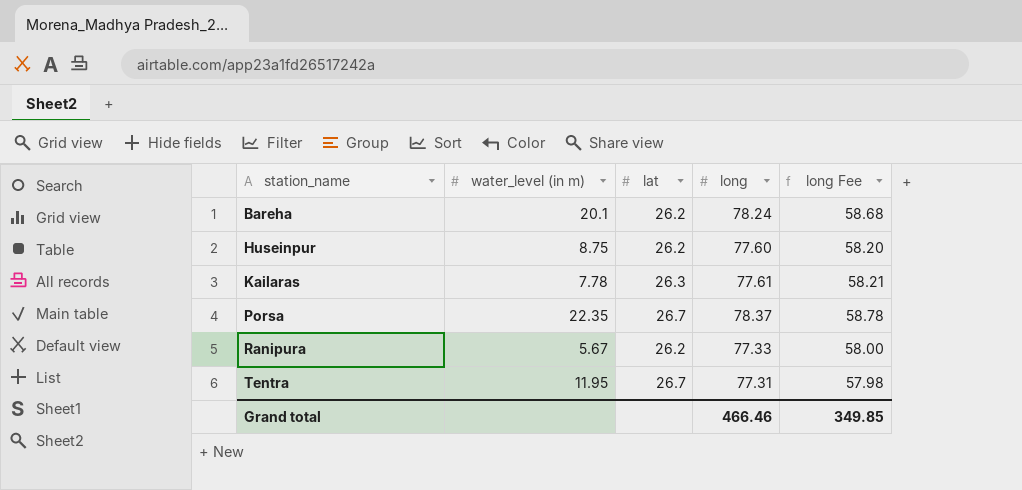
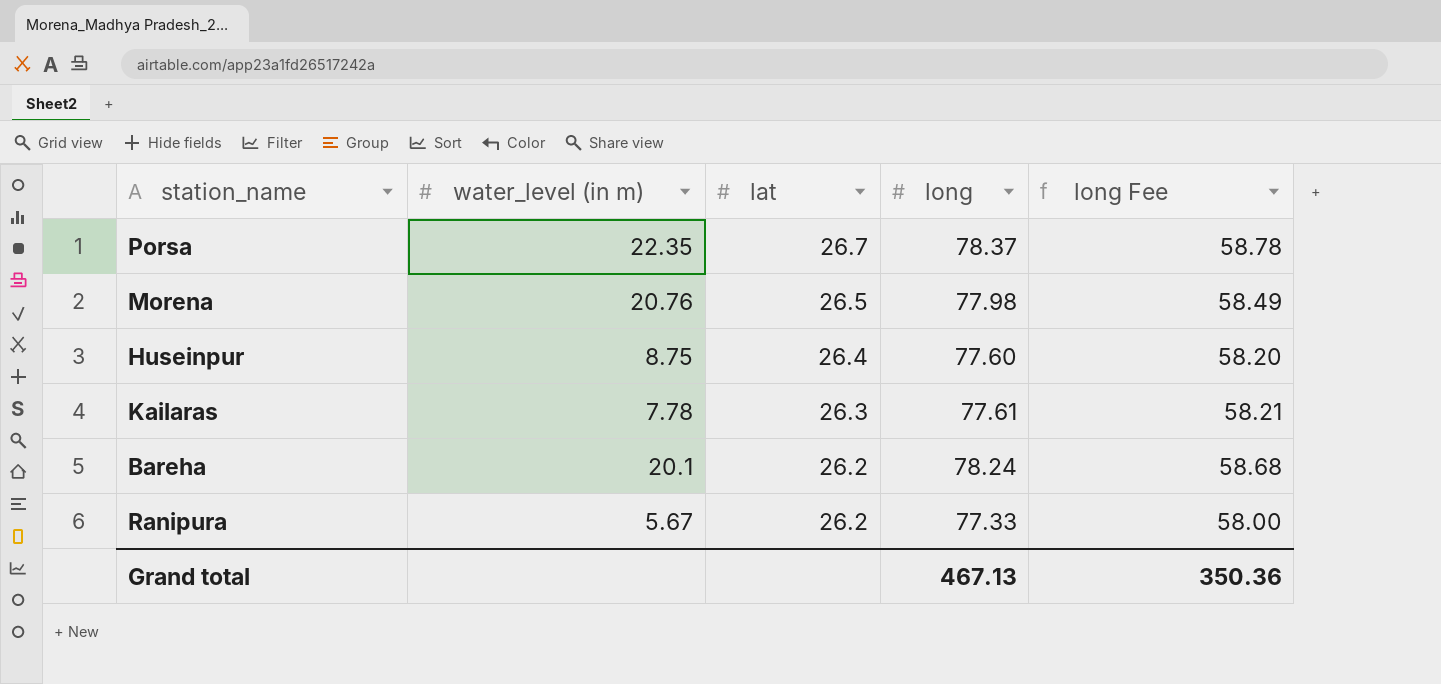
row order: station_name ascending -> lat descending
row Tentra: 11.95 | 26.7 | 77.31 | 57.98 -> none
row Morena: none -> 20.76 | 26.5 | 77.98 | 58.49
Huseinpur | lat: 26.2 -> 26.4
Grand total | long: 466.46 -> 467.13
Grand total | long Fee: 349.85 -> 350.36

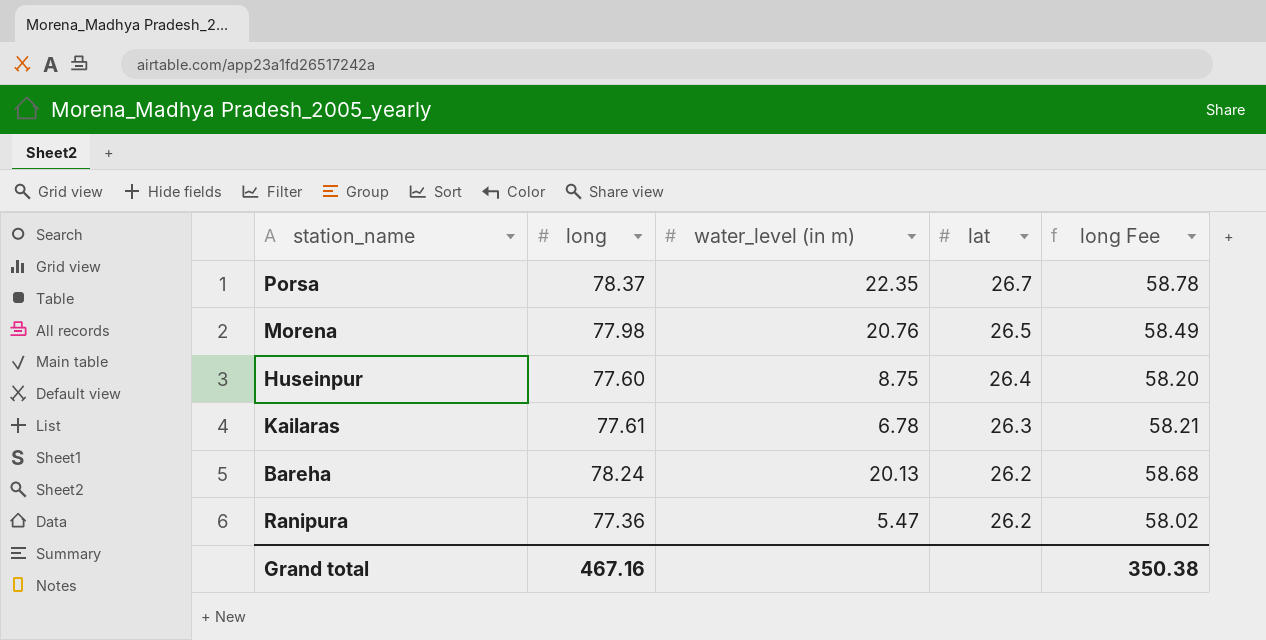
column long | position: 4 -> 2
Kailaras | water_level (in m): 7.78 -> 6.78
Bareha | water_level (in m): 20.1 -> 20.13
Ranipura | long: 77.33 -> 77.36
Ranipura | water_level (in m): 5.67 -> 5.47
Ranipura | long Fee: 58.00 -> 58.02
Grand total | long: 467.13 -> 467.16
Grand total | long Fee: 350.36 -> 350.38

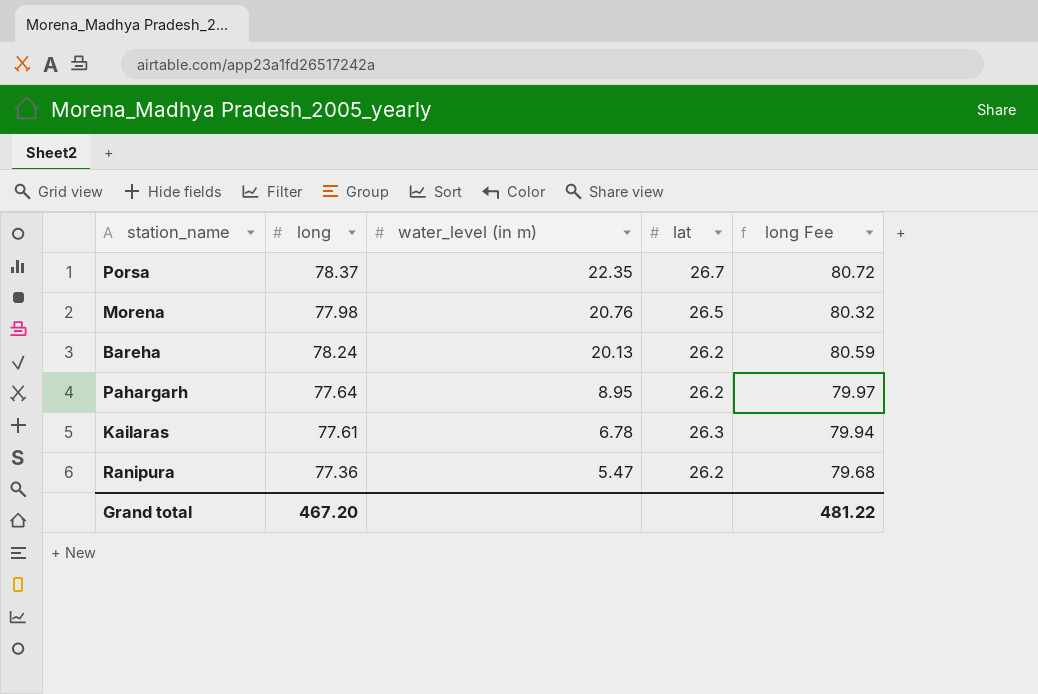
row order: lat descending -> water_level (in m) descending
column long Fee | formula: [long] * 0.75 -> [long] * 1.03
row Huseinpur: 77.60 | 8.75 | 26.4 | 58.20 -> none
row Pahargarh: none -> 77.64 | 8.95 | 26.2 | 79.97
Grand total | long: 467.16 -> 467.20
Grand total | long Fee: 350.38 -> 481.22

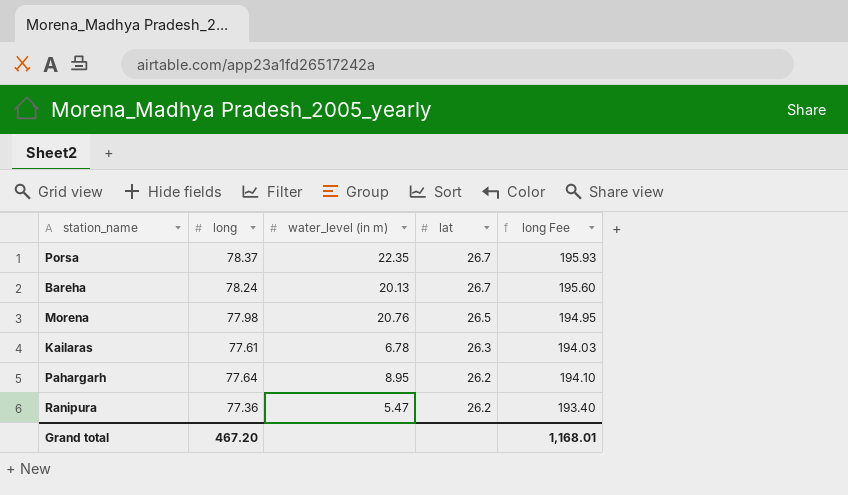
row order: water_level (in m) descending -> lat descending
column long Fee | formula: [long] * 1.03 -> [long] * 2.5
Bareha | lat: 26.2 -> 26.7
Grand total | long Fee: 481.22 -> 1,168.01

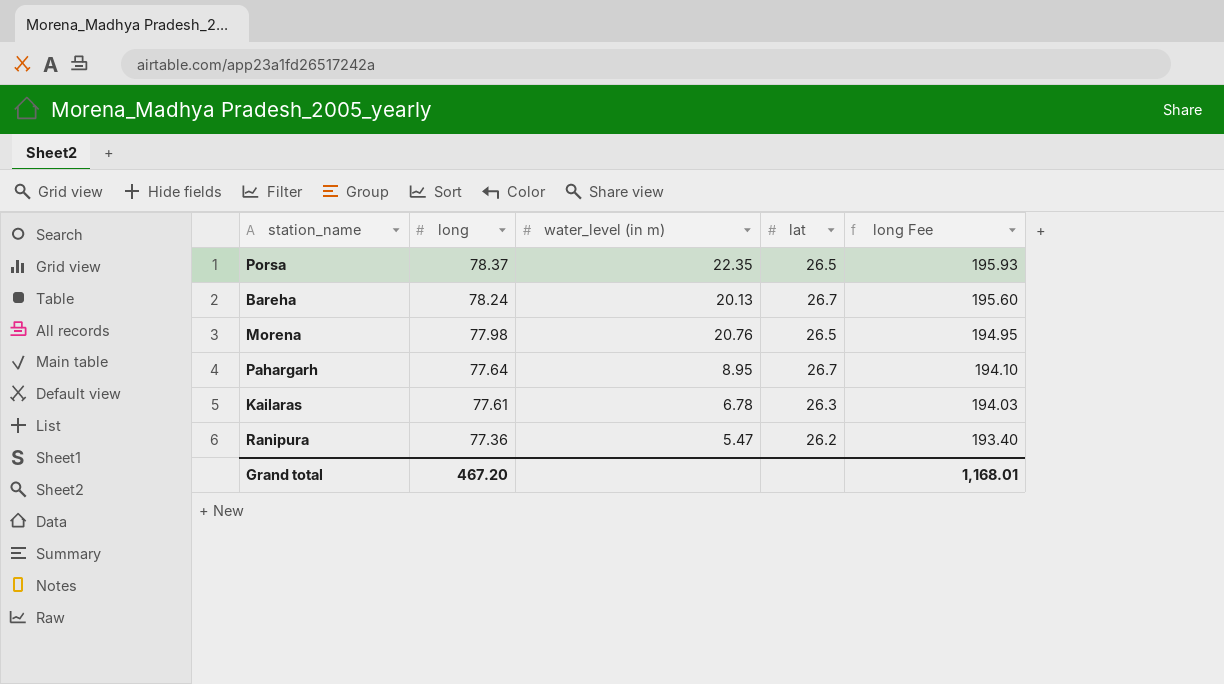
row order: lat descending -> long descending
Porsa | lat: 26.7 -> 26.5
Pahargarh | lat: 26.2 -> 26.7

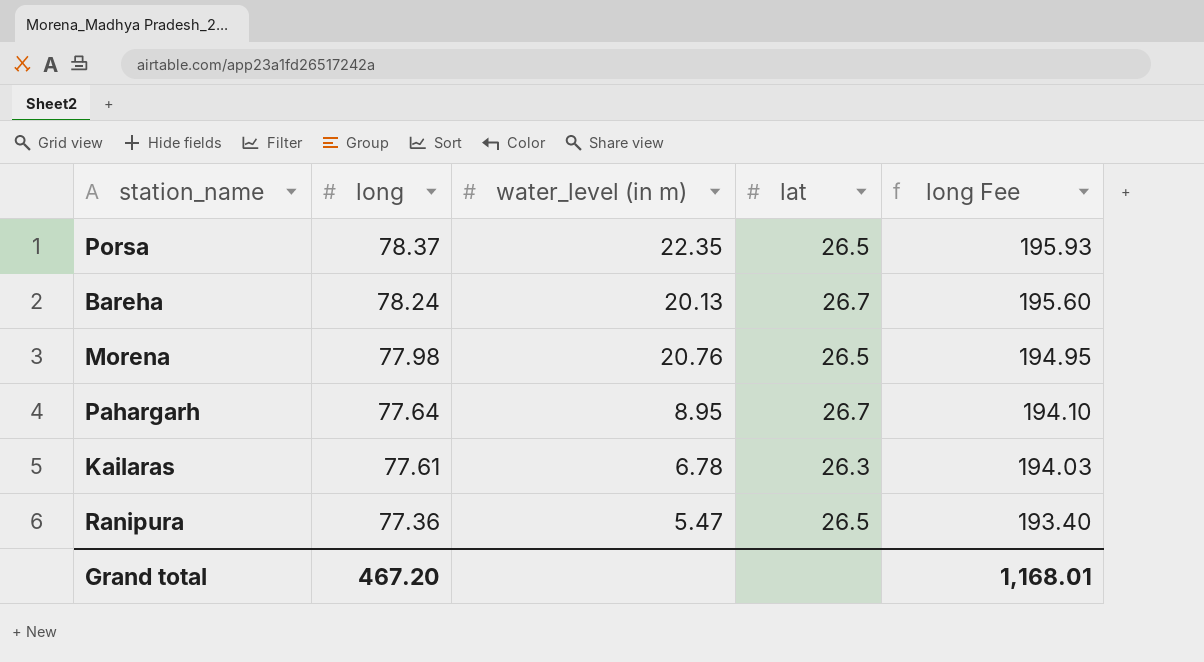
Ranipura | lat: 26.2 -> 26.5

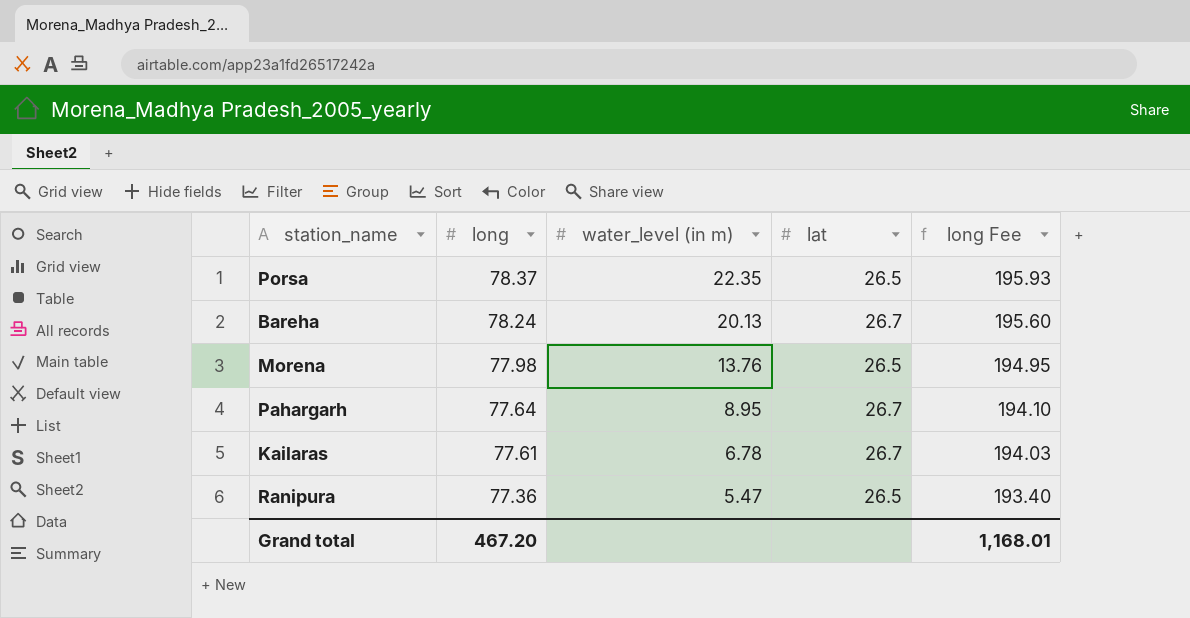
Morena | water_level (in m): 20.76 -> 13.76
Kailaras | lat: 26.3 -> 26.7

